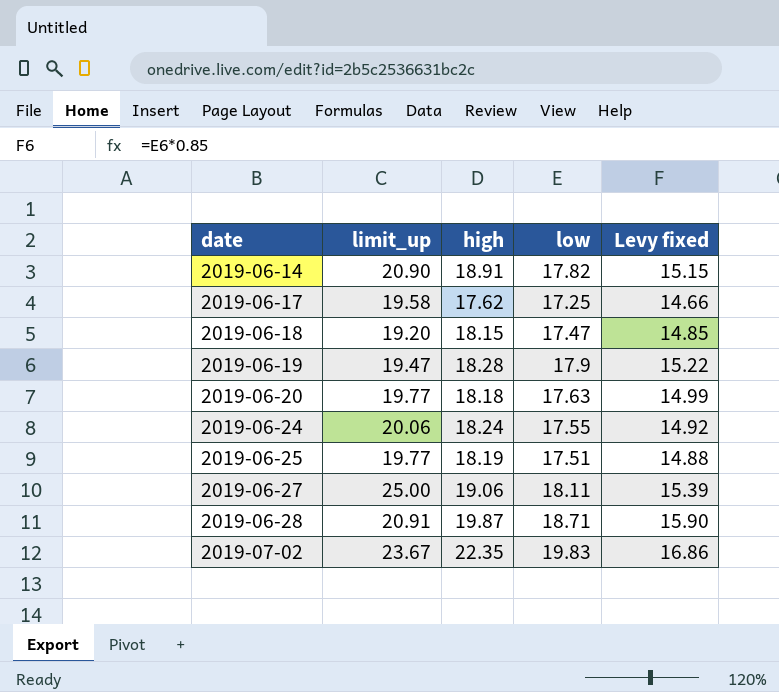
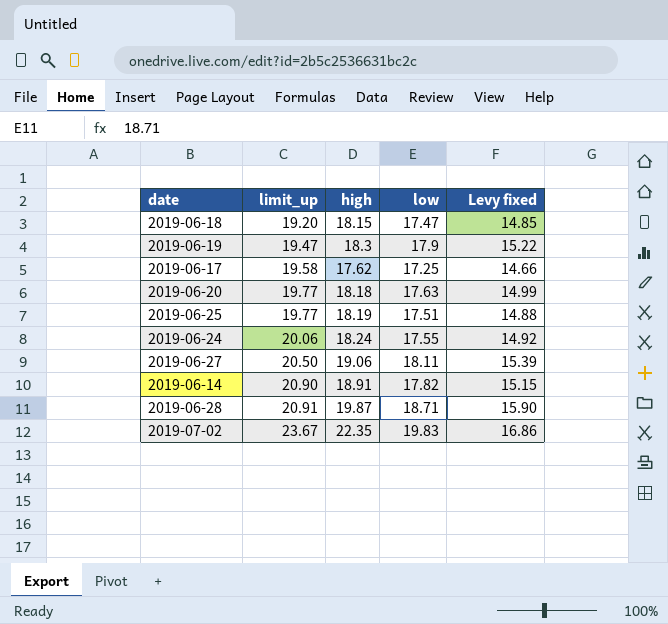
row order: date ascending -> limit_up ascending
2019-06-19 | high: 18.28 -> 18.3
2019-06-27 | limit_up: 25.00 -> 20.50

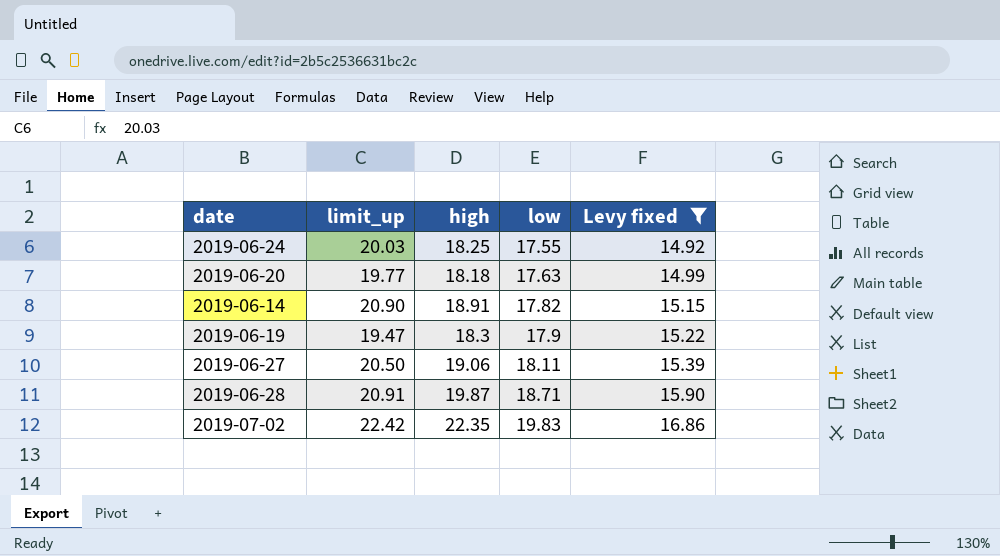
filter: none -> Levy fixed >= 14.92
row order: limit_up ascending -> low ascending
2019-06-24 | limit_up: 20.06 -> 20.03
2019-06-24 | high: 18.24 -> 18.25
2019-07-02 | limit_up: 23.67 -> 22.42

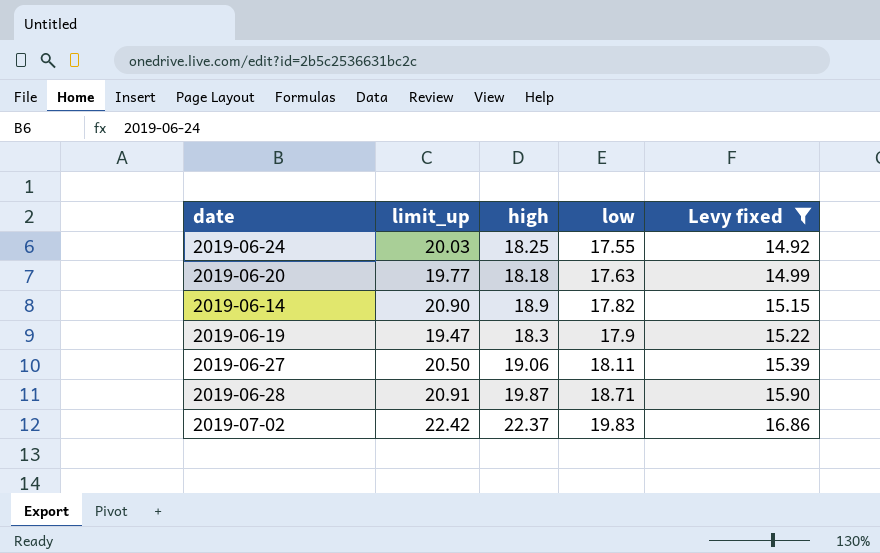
2019-06-14 | high: 18.91 -> 18.9
2019-07-02 | high: 22.35 -> 22.37

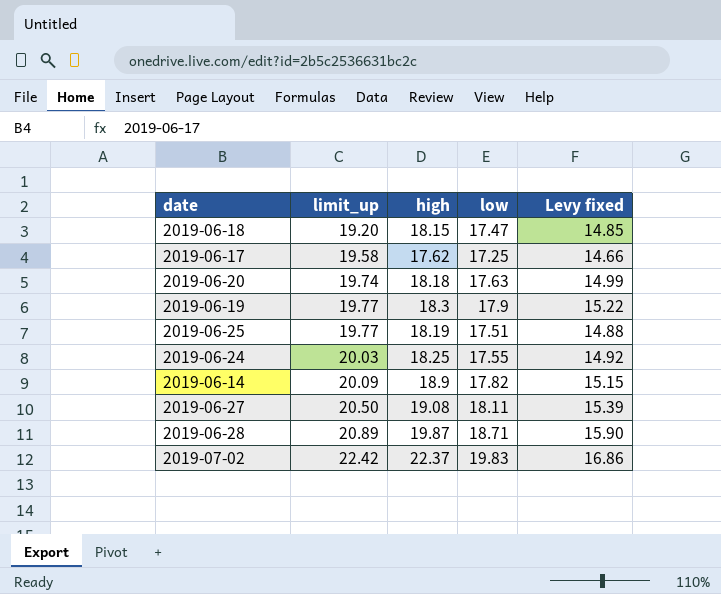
filter: Levy fixed >= 14.92 -> none
row order: low ascending -> limit_up ascending
2019-06-20 | limit_up: 19.77 -> 19.74
2019-06-19 | limit_up: 19.47 -> 19.77
2019-06-14 | limit_up: 20.90 -> 20.09
2019-06-27 | high: 19.06 -> 19.08
2019-06-28 | limit_up: 20.91 -> 20.89

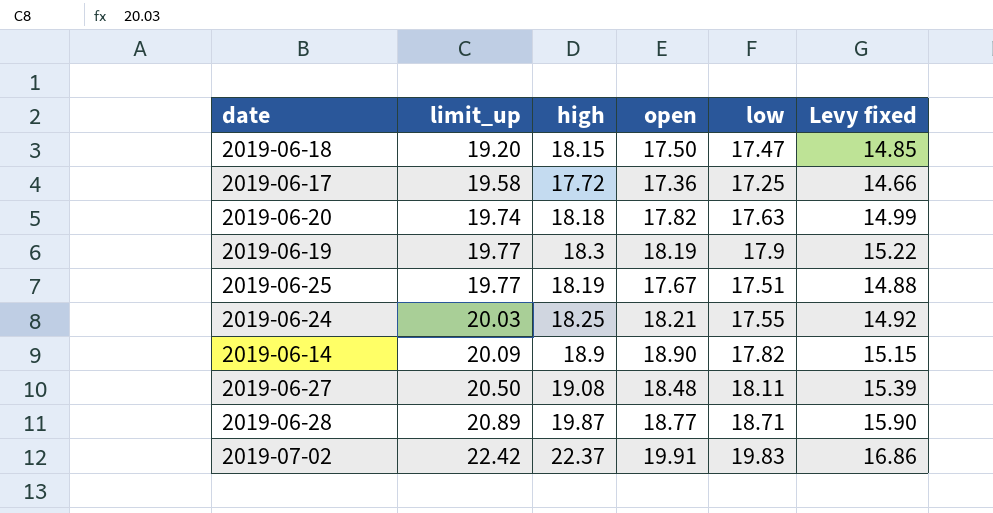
column open | position: none -> 4
2019-06-17 | high: 17.62 -> 17.72

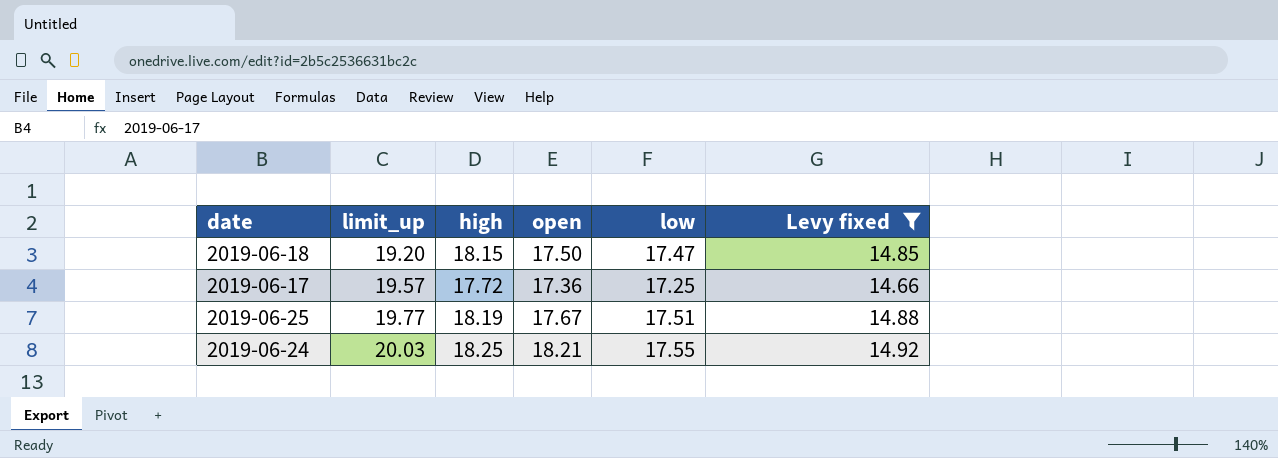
filter: none -> Levy fixed <= 14.92
2019-06-17 | limit_up: 19.58 -> 19.57

